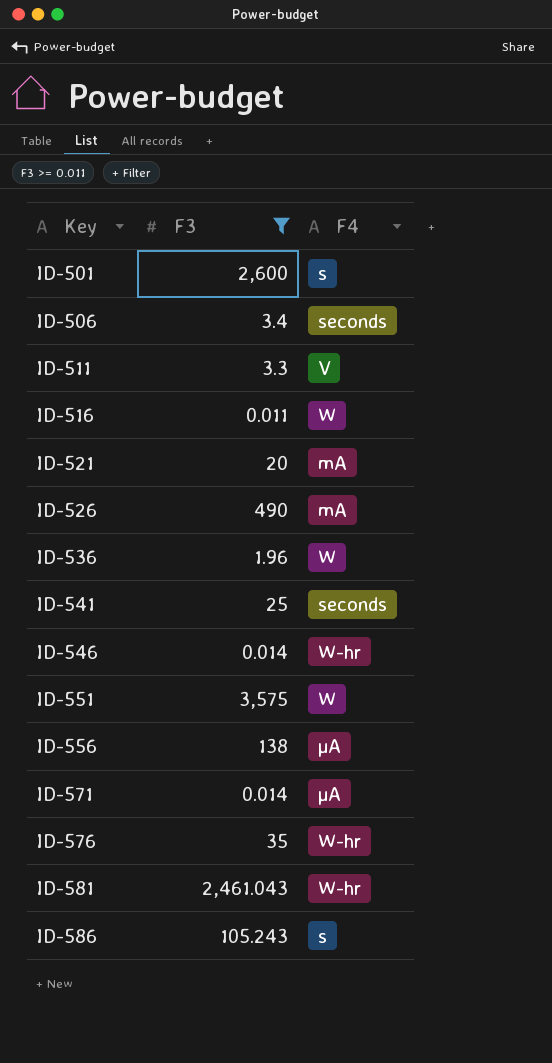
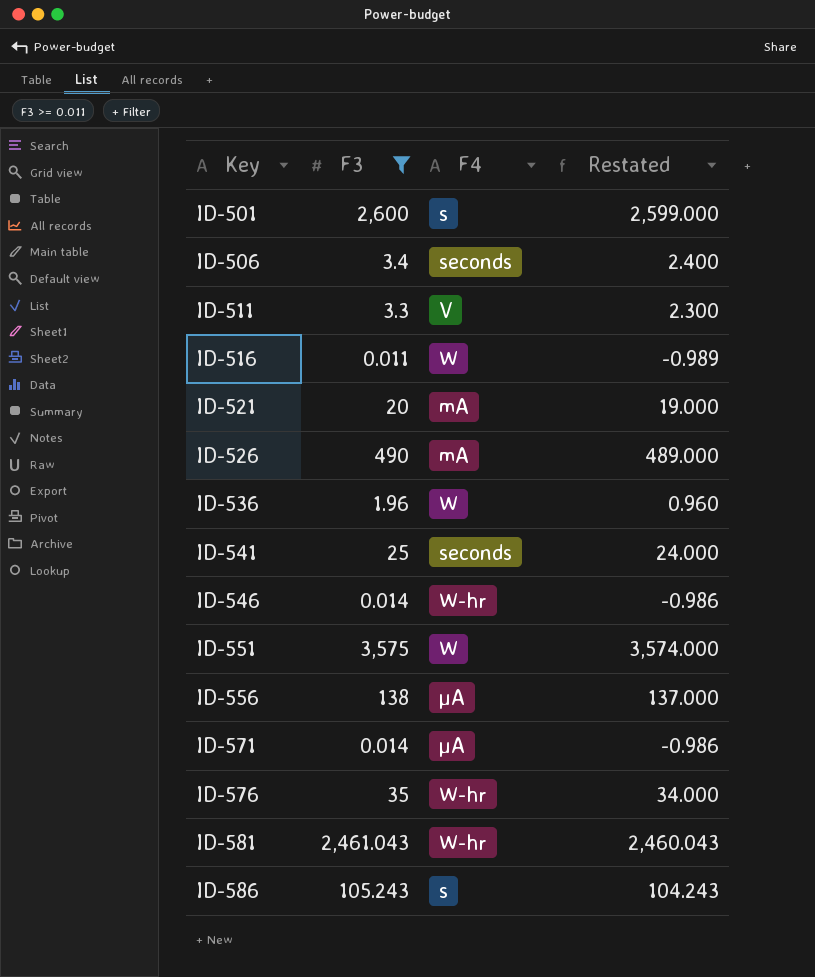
column Restated | formula: none -> [F3] - 1

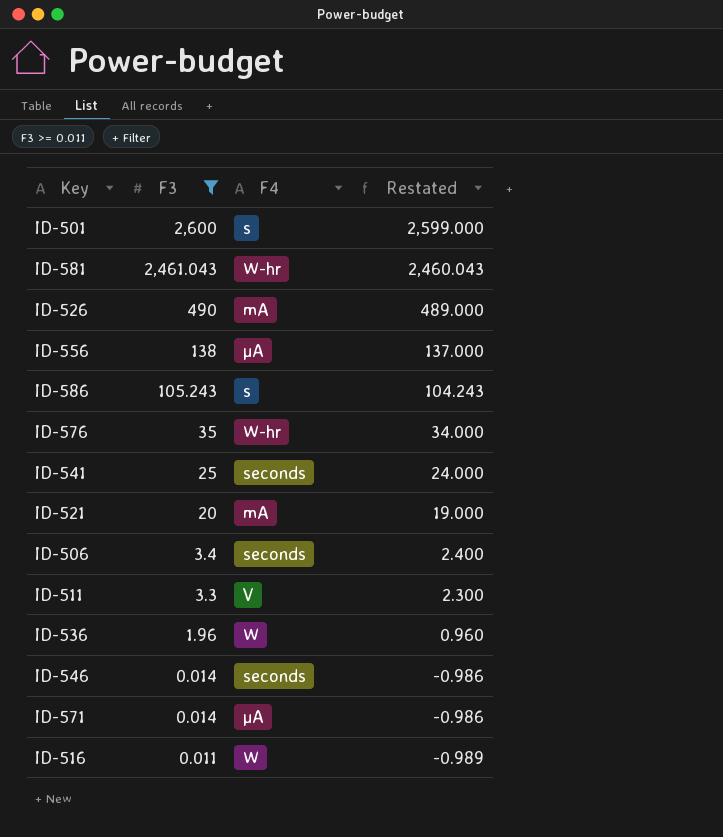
row order: Key ascending -> F3 descending
row ID-551: 3,575 | W | 3,574.000 -> none
ID-546 | F4: W-hr -> seconds

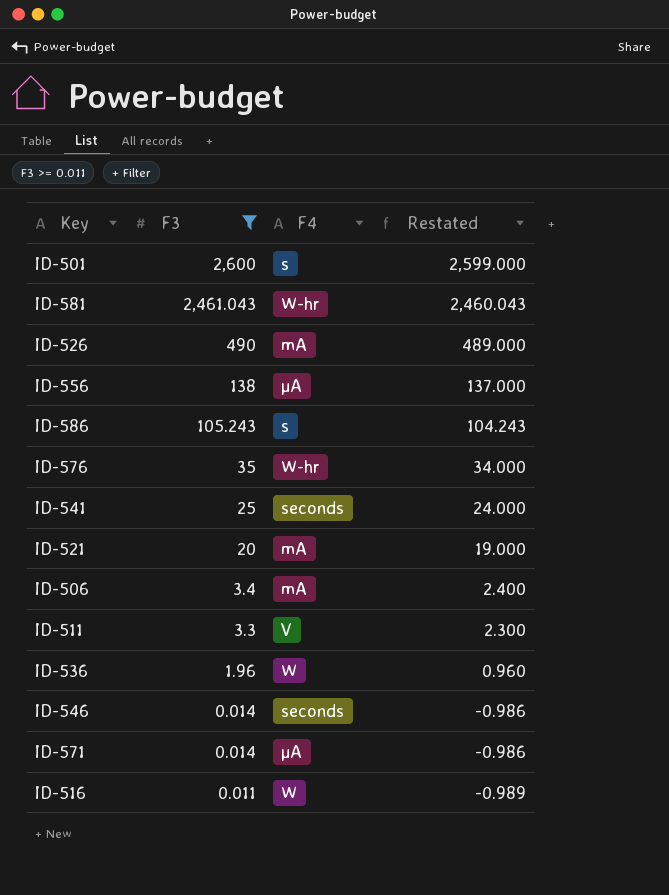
ID-506 | F4: seconds -> mA

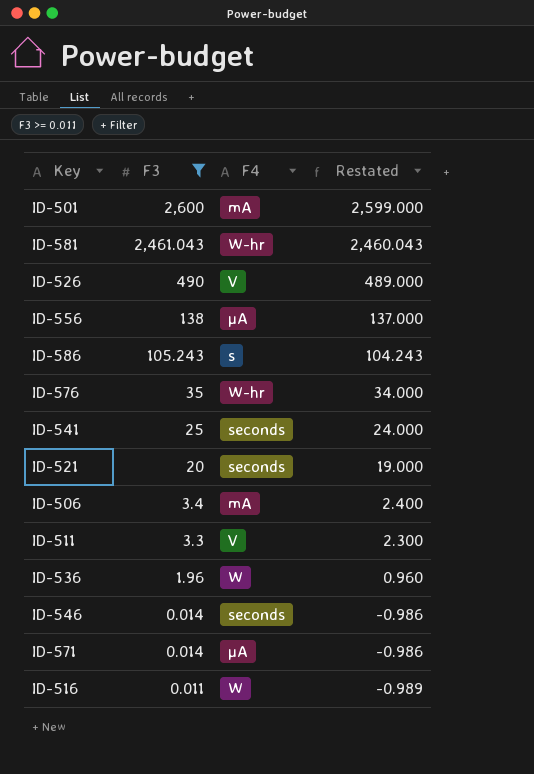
ID-501 | F4: s -> mA
ID-526 | F4: mA -> V
ID-521 | F4: mA -> seconds

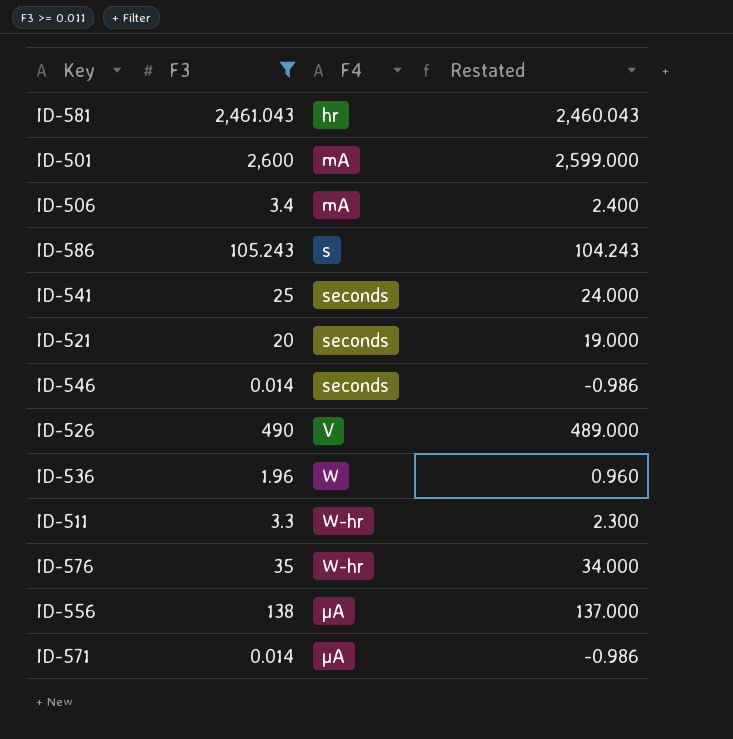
row order: F3 descending -> F4 ascending
row ID-516: 0.011 | W | -0.989 -> none
ID-581 | F4: W-hr -> hr
ID-511 | F4: V -> W-hr

